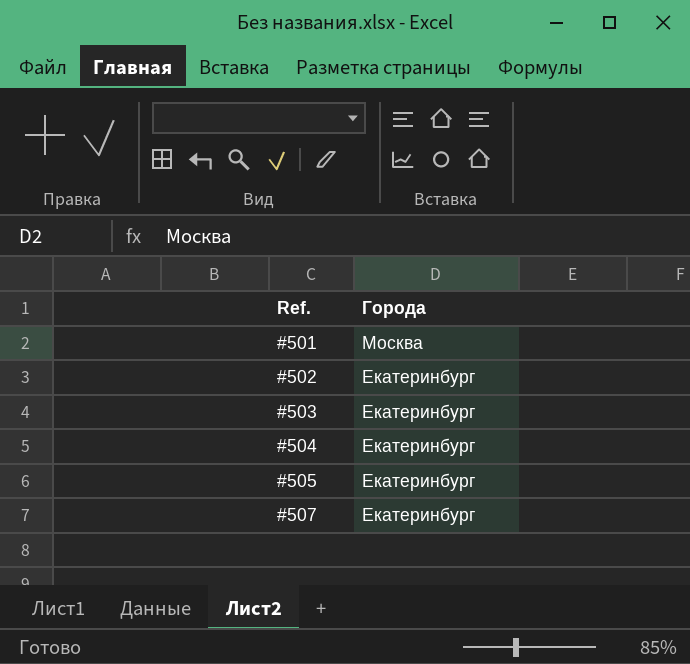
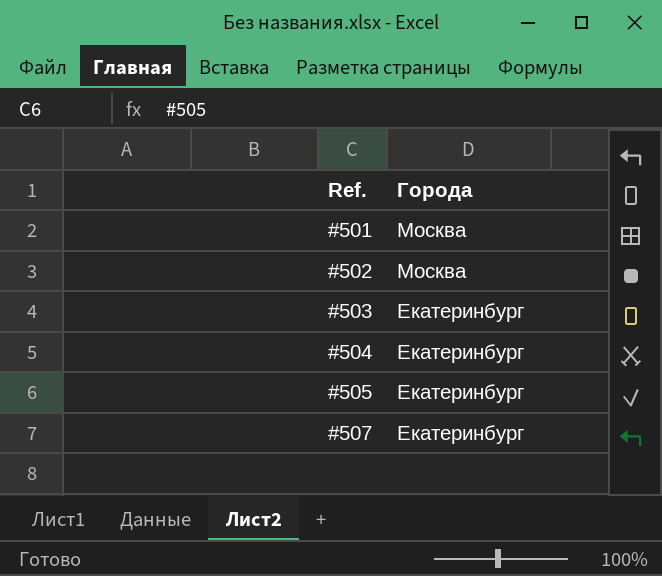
#502 | Города: Екатеринбург -> Москва

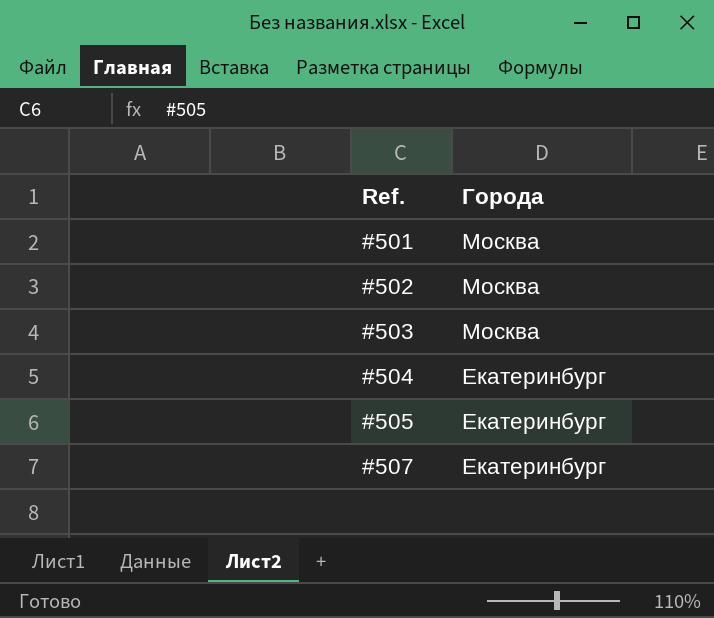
#503 | Города: Екатеринбург -> Москва

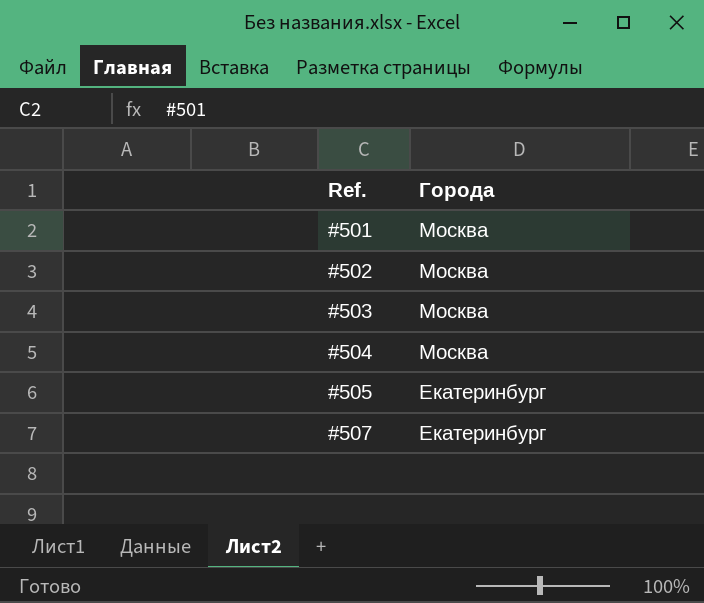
#504 | Города: Екатеринбург -> Москва

